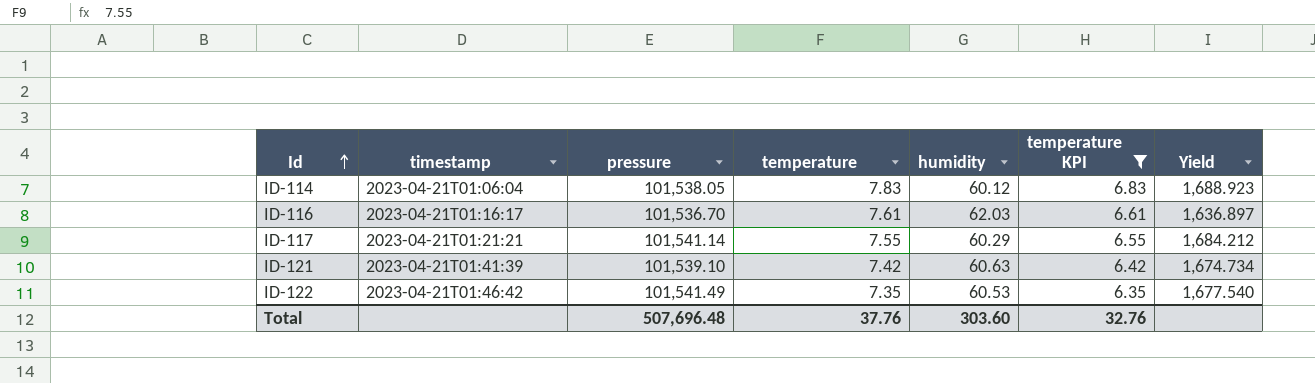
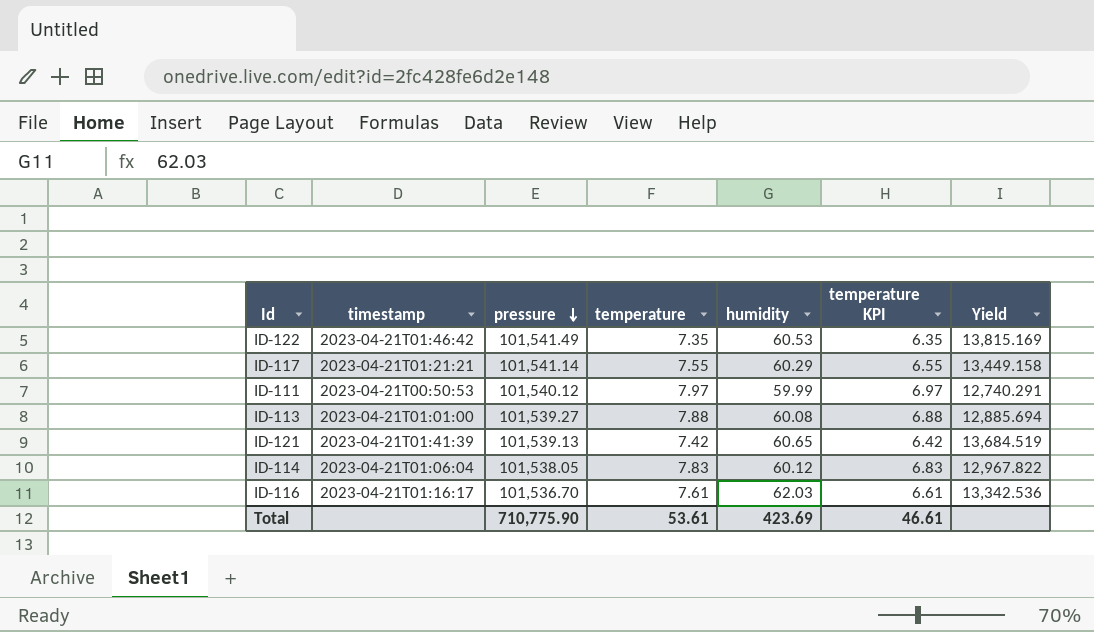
filter: temperature KPI <= 6.83 -> none
row order: Id ascending -> pressure descending
column Yield | formula: [pressure] / [humidity] -> [pressure] / [temperature]
ID-121 | pressure: 101,539.10 -> 101,539.13
ID-121 | humidity: 60.63 -> 60.65
Total | pressure: 507,696.48 -> 710,775.90
Total | temperature: 37.76 -> 53.61
Total | humidity: 303.60 -> 423.69
Total | temperature KPI: 32.76 -> 46.61

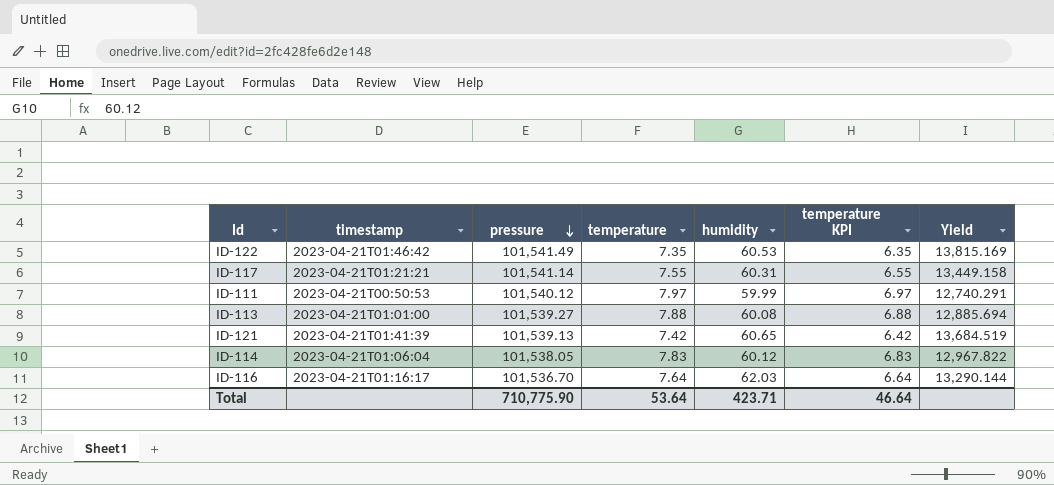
ID-117 | humidity: 60.29 -> 60.31
ID-116 | temperature: 7.61 -> 7.64
ID-116 | temperature KPI: 6.61 -> 6.64
ID-116 | Yield: 13,342.536 -> 13,290.144
Total | temperature: 53.61 -> 53.64
Total | humidity: 423.69 -> 423.71
Total | temperature KPI: 46.61 -> 46.64

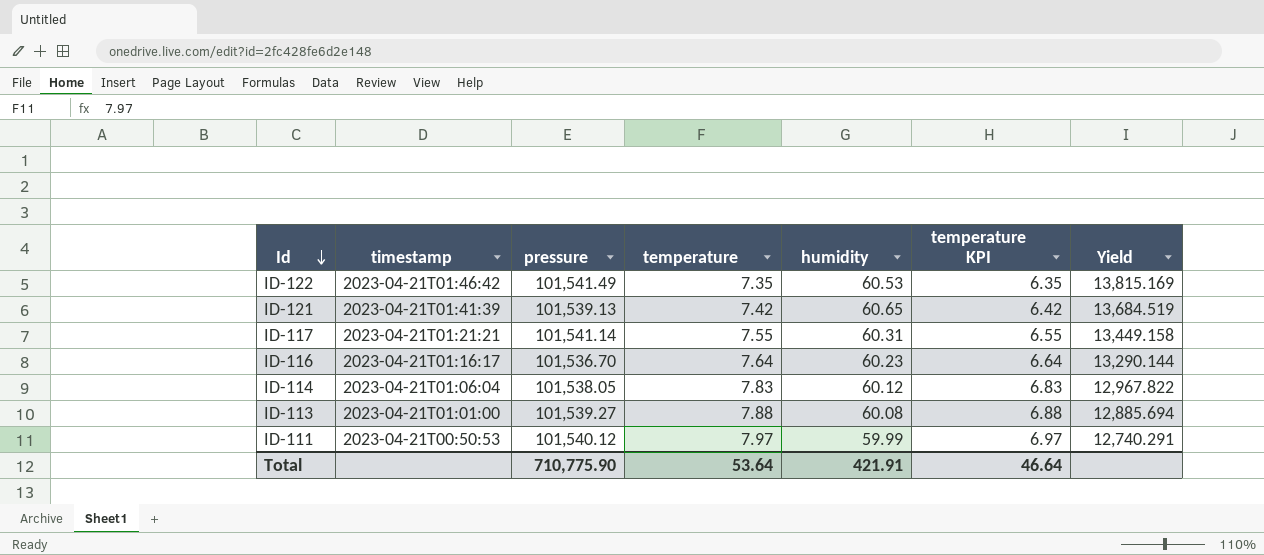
row order: pressure descending -> Id descending
ID-116 | humidity: 62.03 -> 60.23
Total | humidity: 423.71 -> 421.91

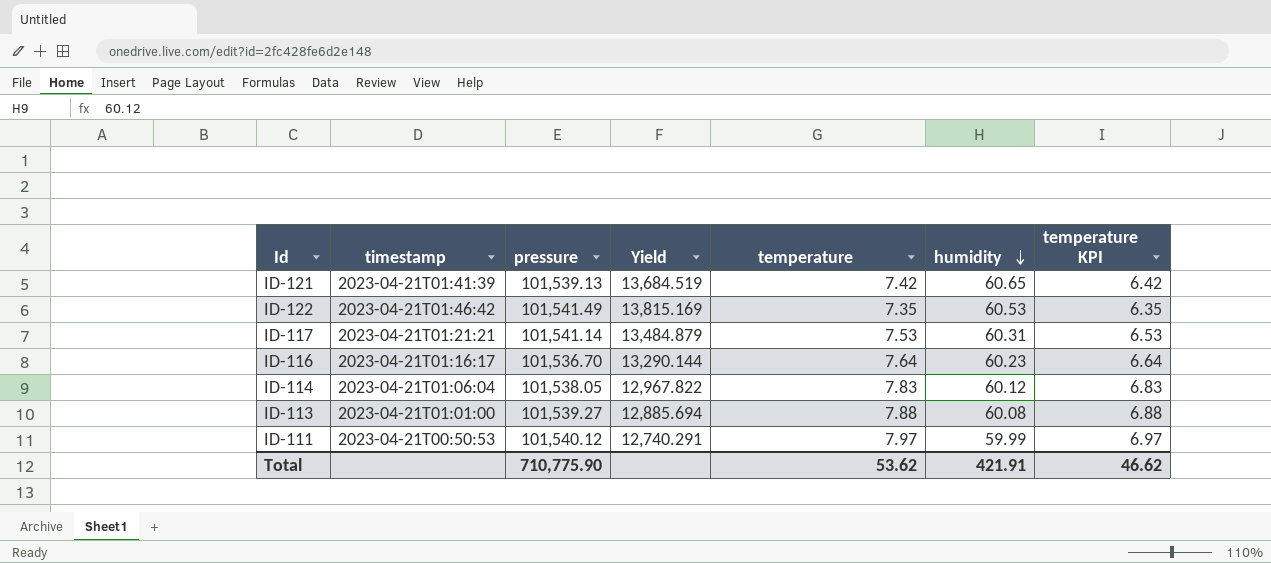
row order: Id descending -> humidity descending
column Yield | position: 7 -> 4
ID-117 | Yield: 13,449.158 -> 13,484.879
ID-117 | temperature: 7.55 -> 7.53
ID-117 | temperature KPI: 6.55 -> 6.53
Total | temperature: 53.64 -> 53.62
Total | temperature KPI: 46.64 -> 46.62

